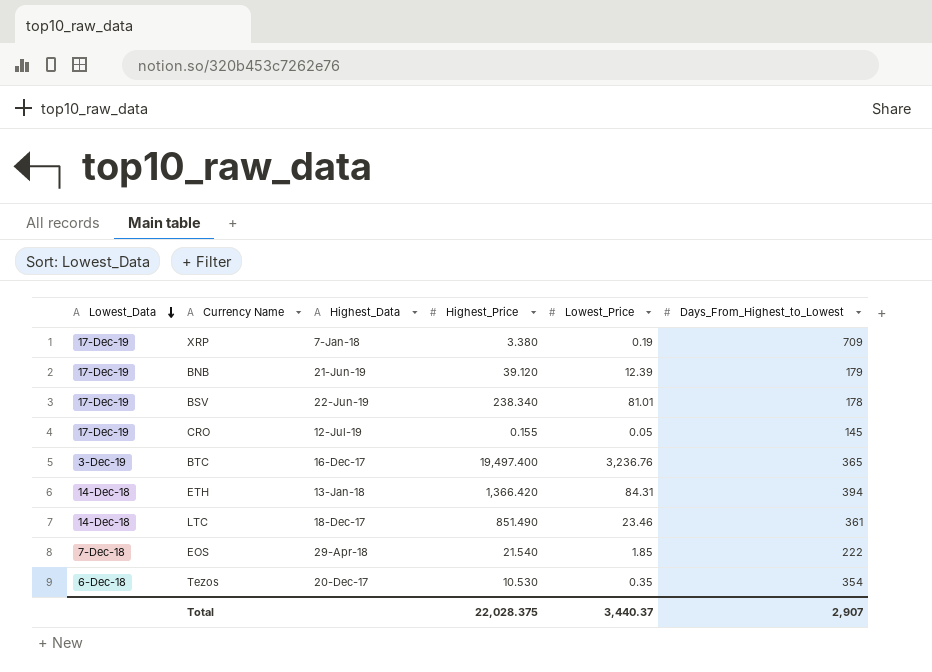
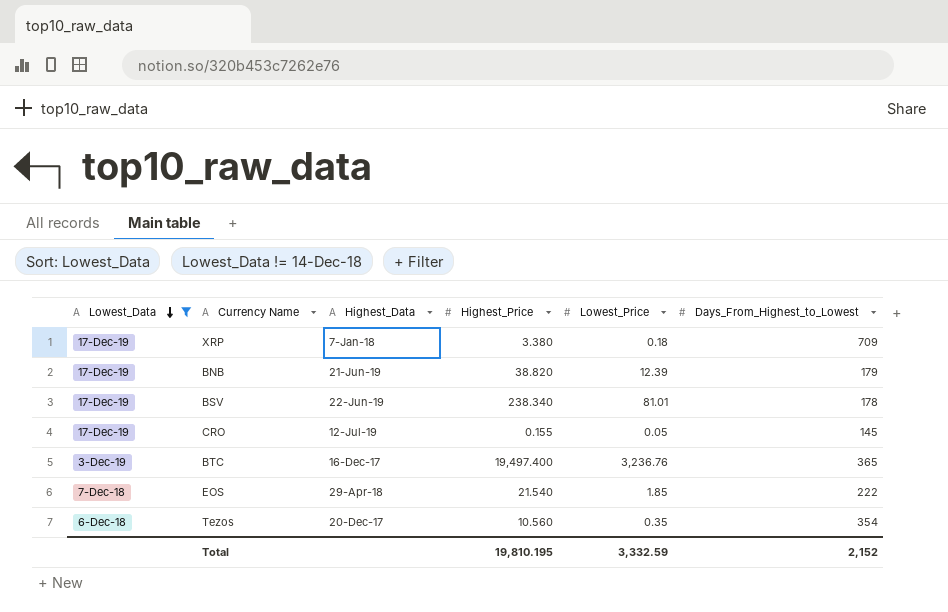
filter: none -> Lowest_Data != 14-Dec-18
XRP | Lowest_Price: 0.19 -> 0.18
BNB | Highest_Price: 39.120 -> 38.820
Tezos | Highest_Price: 10.530 -> 10.560
Total | Highest_Price: 22,028.375 -> 19,810.195
Total | Lowest_Price: 3,440.37 -> 3,332.59
Total | Days_From_Highest_to_Lowest: 2,907 -> 2,152

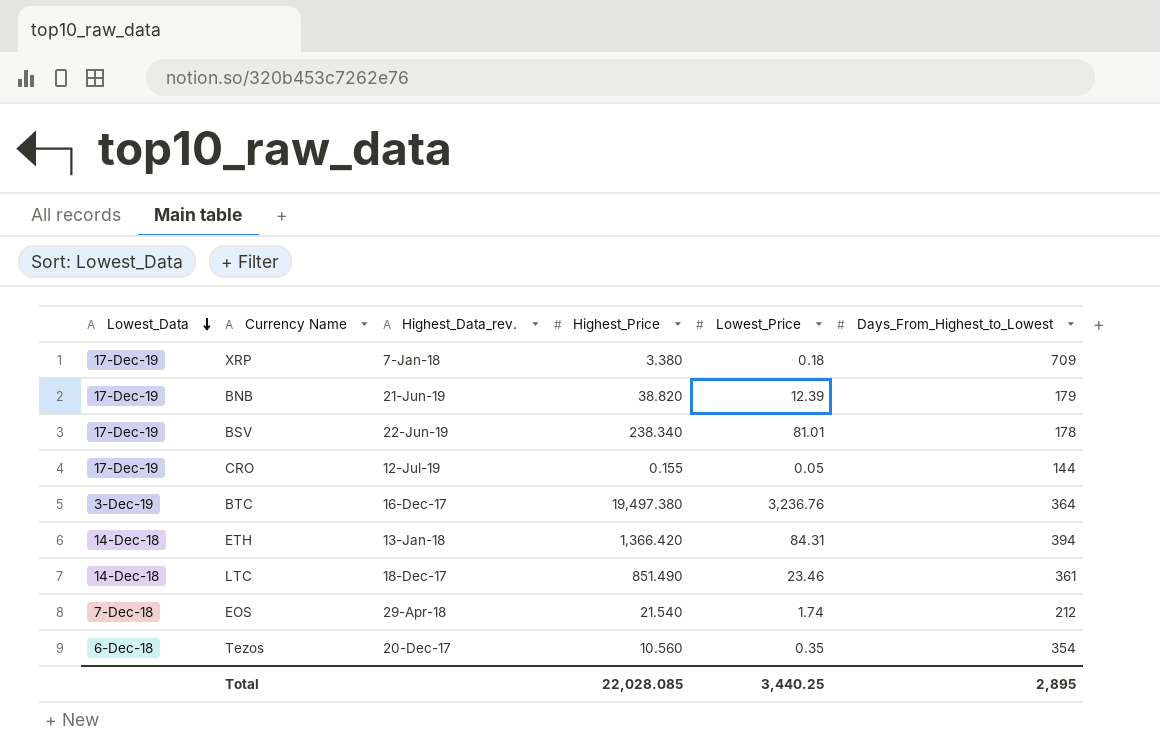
filter: Lowest_Data != 14-Dec-18 -> none
column name: Highest_Data -> Highest_Data_rev.
CRO | Days_From_Highest_to_Lowest: 145 -> 144
BTC | Highest_Price: 19,497.400 -> 19,497.380
BTC | Days_From_Highest_to_Lowest: 365 -> 364
EOS | Lowest_Price: 1.85 -> 1.74
EOS | Days_From_Highest_to_Lowest: 222 -> 212
Total | Highest_Price: 19,810.195 -> 22,028.085
Total | Lowest_Price: 3,332.59 -> 3,440.25
Total | Days_From_Highest_to_Lowest: 2,152 -> 2,895

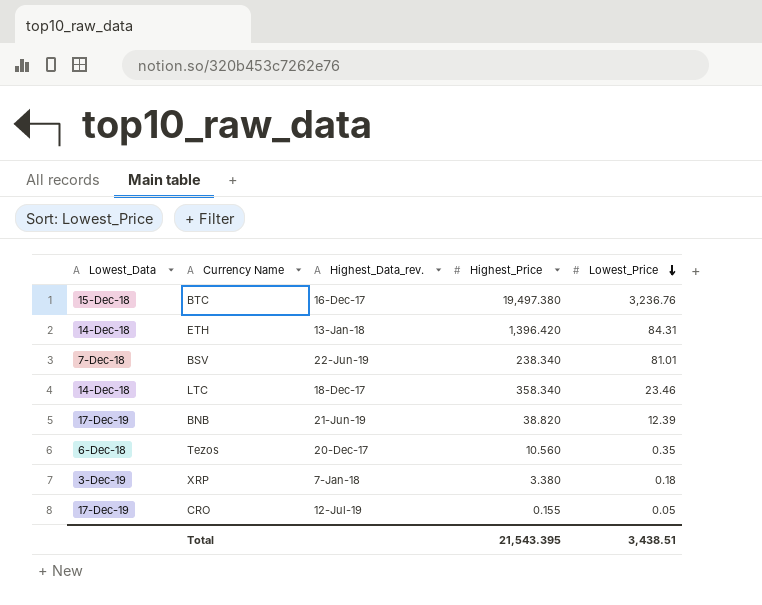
row order: Lowest_Data descending -> Lowest_Price descending
column Days_From_Highest_to_Lowest | position: 6 -> none
row EOS: 7-Dec-18 | 29-Apr-18 | 21.540 | 1.74 | 212 -> none
BTC | Lowest_Data: 3-Dec-19 -> 15-Dec-18
ETH | Highest_Price: 1,366.420 -> 1,396.420
BSV | Lowest_Data: 17-Dec-19 -> 7-Dec-18
LTC | Highest_Price: 851.490 -> 358.340
XRP | Lowest_Data: 17-Dec-19 -> 3-Dec-19
Total | Highest_Price: 22,028.085 -> 21,543.395
Total | Lowest_Price: 3,440.25 -> 3,438.51

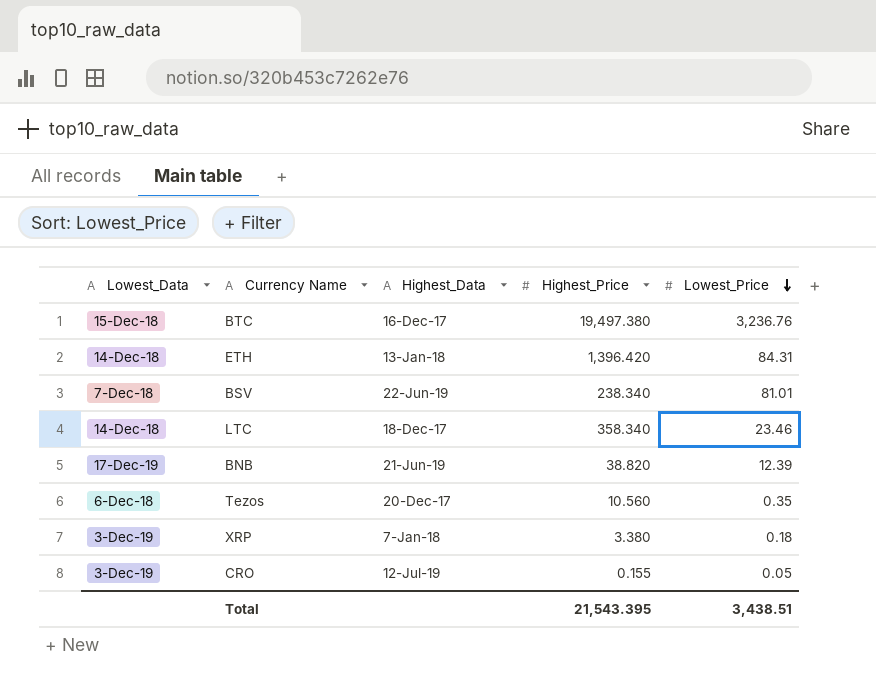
column name: Highest_Data_rev. -> Highest_Data
CRO | Lowest_Data: 17-Dec-19 -> 3-Dec-19

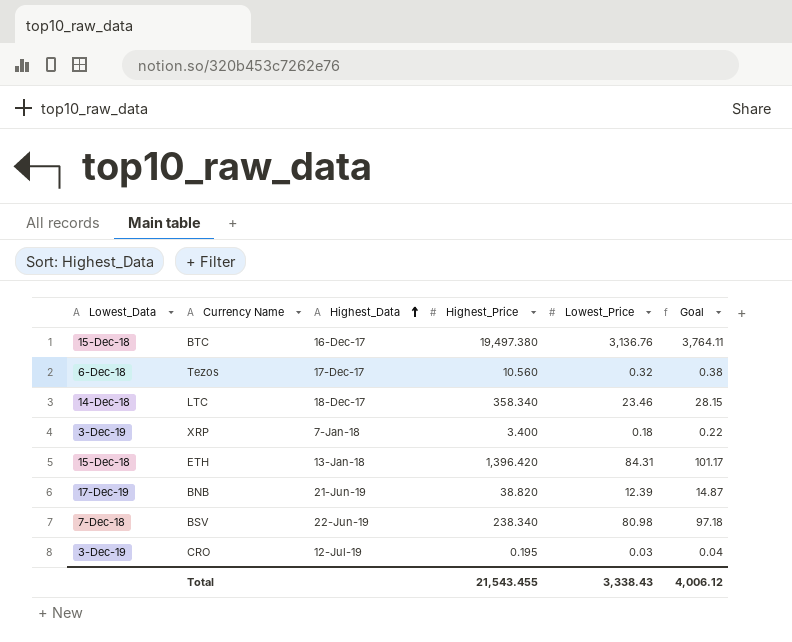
row order: Lowest_Price descending -> Highest_Data ascending
column Goal | formula: none -> [Lowest_Price] * 1.2
BTC | Lowest_Price: 3,236.76 -> 3,136.76
Tezos | Highest_Data: 20-Dec-17 -> 17-Dec-17
Tezos | Lowest_Price: 0.35 -> 0.32
XRP | Highest_Price: 3.380 -> 3.400
ETH | Lowest_Data: 14-Dec-18 -> 15-Dec-18
BSV | Lowest_Price: 81.01 -> 80.98
CRO | Highest_Price: 0.155 -> 0.195
CRO | Lowest_Price: 0.05 -> 0.03
Total | Highest_Price: 21,543.395 -> 21,543.455
Total | Lowest_Price: 3,438.51 -> 3,338.43

